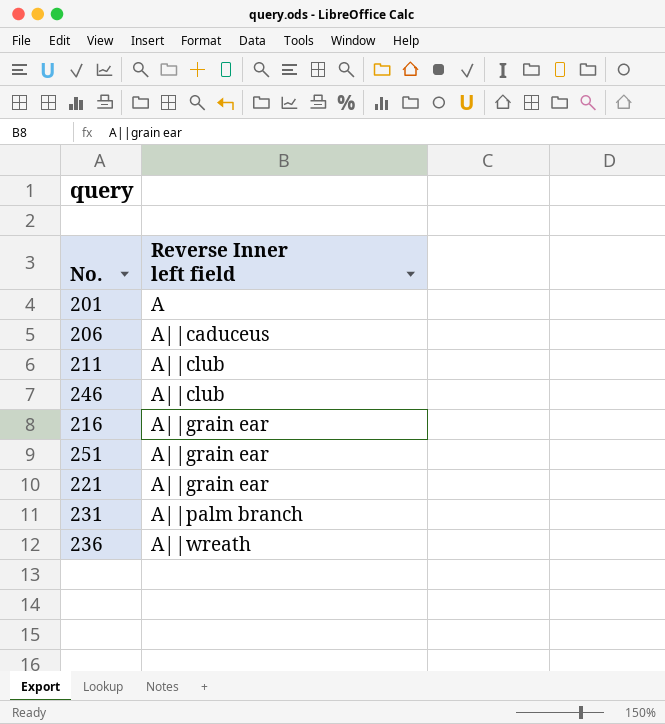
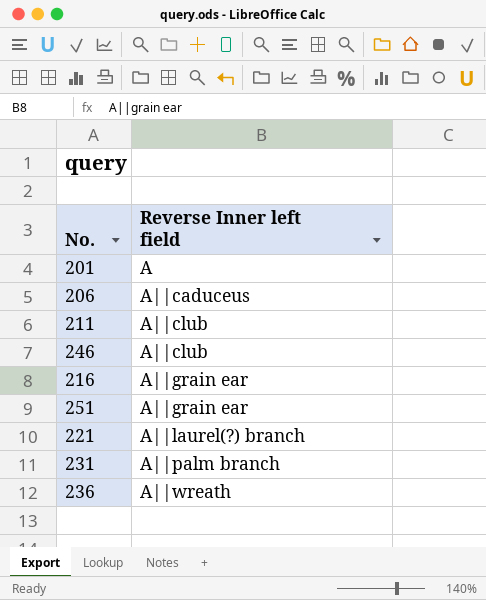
221 | Reverse Inner left field: Α||grain ear -> Α||laurel(?) branch

